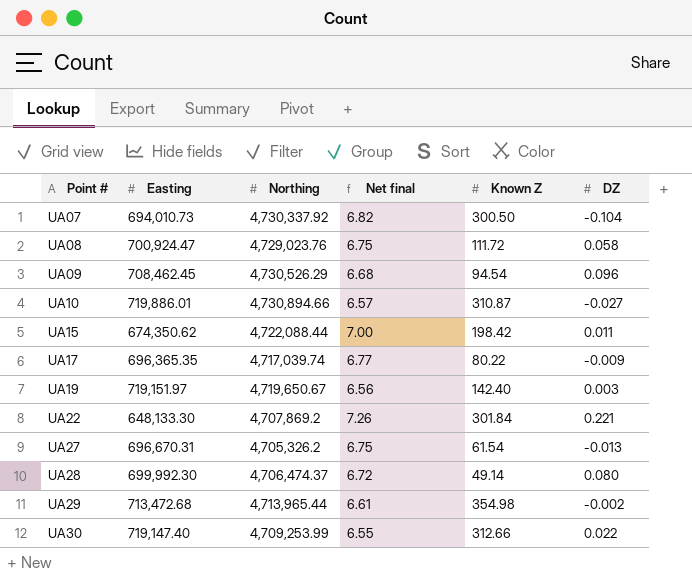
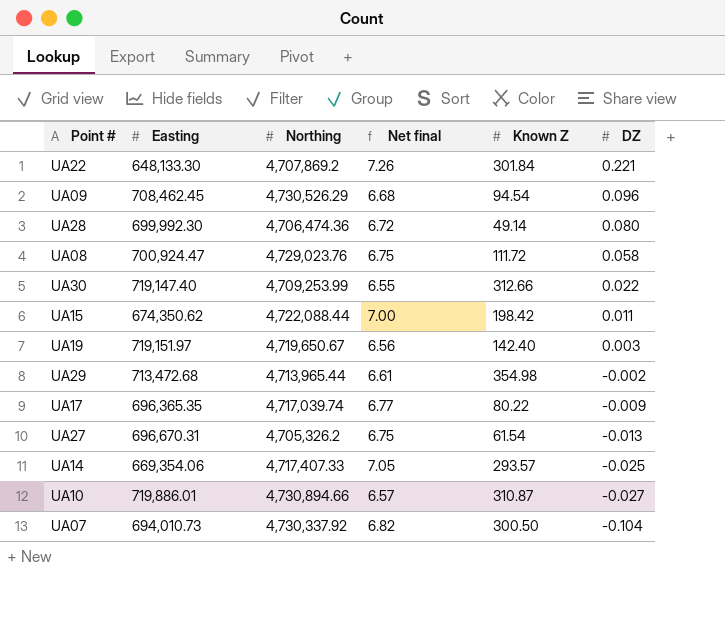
row order: Point # ascending -> DZ descending
UA28 | Northing: 4,706,474.37 -> 4,706,474.36
row UA14: none -> 669,354.06 | 4,717,407.33 | 7.05 | 293.57 | -0.025

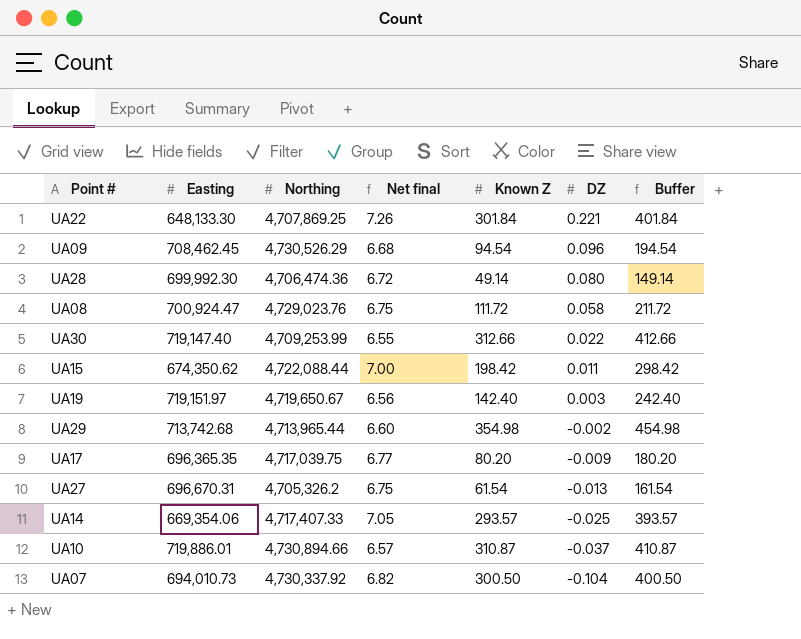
column Buffer | formula: none -> [Known Z] + 100
UA22 | Northing: 4,707,869.2 -> 4,707,869.25
UA29 | Easting: 713,472.68 -> 713,742.68
UA29 | Net final: 6.61 -> 6.60
UA17 | Northing: 4,717,039.74 -> 4,717,039.75
UA17 | Known Z: 80.22 -> 80.20
UA10 | DZ: -0.027 -> -0.037

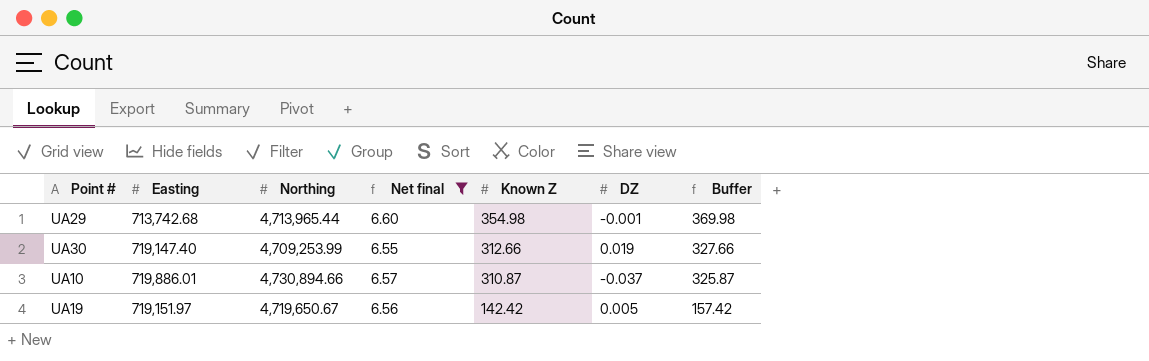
filter: none -> Net final <= 6.60
row order: DZ descending -> Known Z descending
column Buffer | formula: [Known Z] + 100 -> [Known Z] + 15
UA29 | DZ: -0.002 -> -0.001
UA30 | DZ: 0.022 -> 0.019
UA19 | Known Z: 142.40 -> 142.42
UA19 | DZ: 0.003 -> 0.005

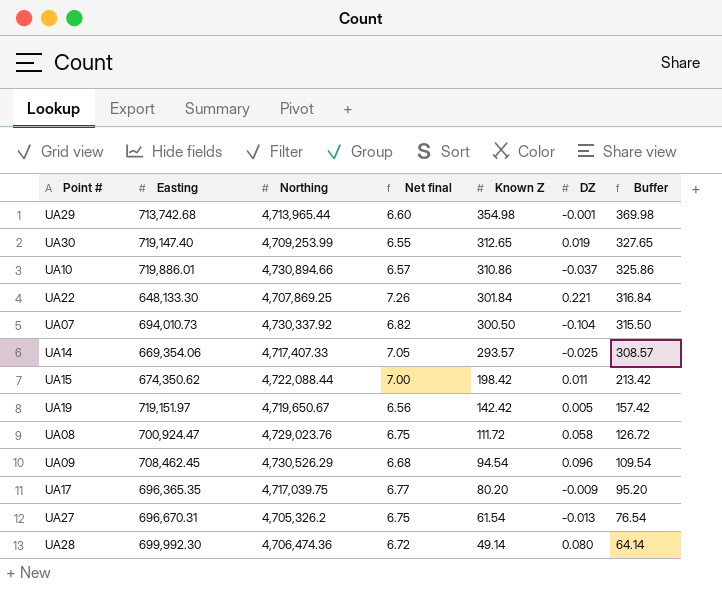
filter: Net final <= 6.60 -> none
UA30 | Known Z: 312.66 -> 312.65
UA30 | Buffer: 327.66 -> 327.65
UA10 | Known Z: 310.87 -> 310.86
UA10 | Buffer: 325.87 -> 325.86

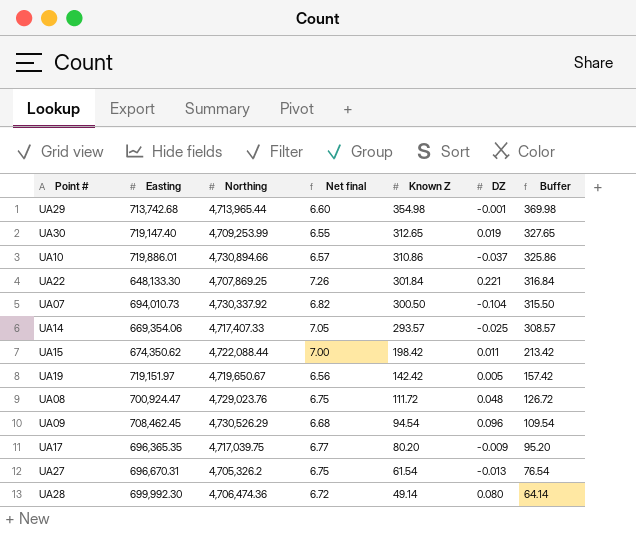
UA08 | DZ: 0.058 -> 0.048

